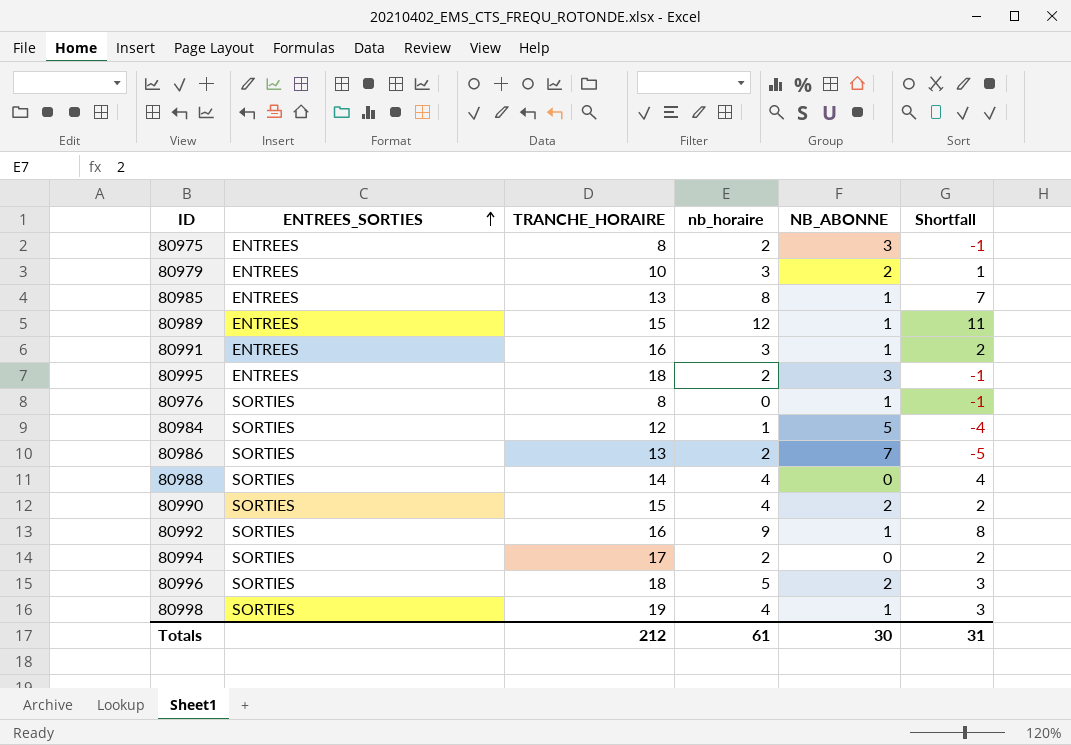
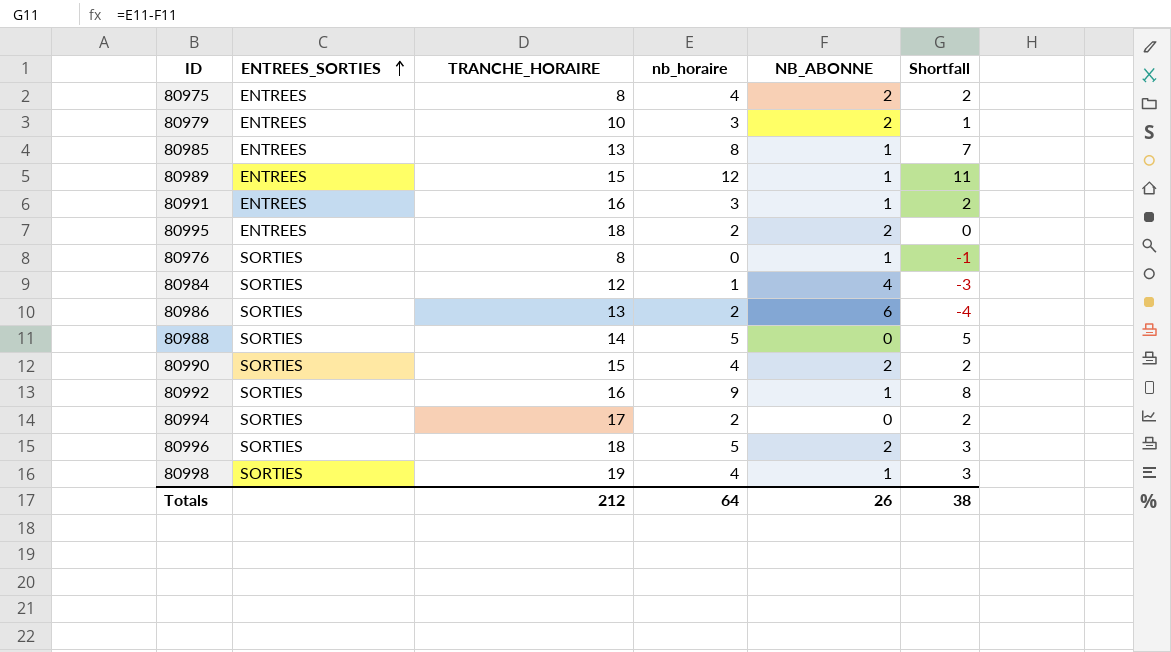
80975 | nb_horaire: 2 -> 4
80975 | NB_ABONNE: 3 -> 2
80975 | Shortfall: -1 -> 2
80995 | NB_ABONNE: 3 -> 2
80995 | Shortfall: -1 -> 0
80984 | NB_ABONNE: 5 -> 4
80984 | Shortfall: -4 -> -3
80986 | NB_ABONNE: 7 -> 6
80986 | Shortfall: -5 -> -4
80988 | nb_horaire: 4 -> 5
80988 | Shortfall: 4 -> 5
Totals | nb_horaire: 61 -> 64
Totals | NB_ABONNE: 30 -> 26
Totals | Shortfall: 31 -> 38

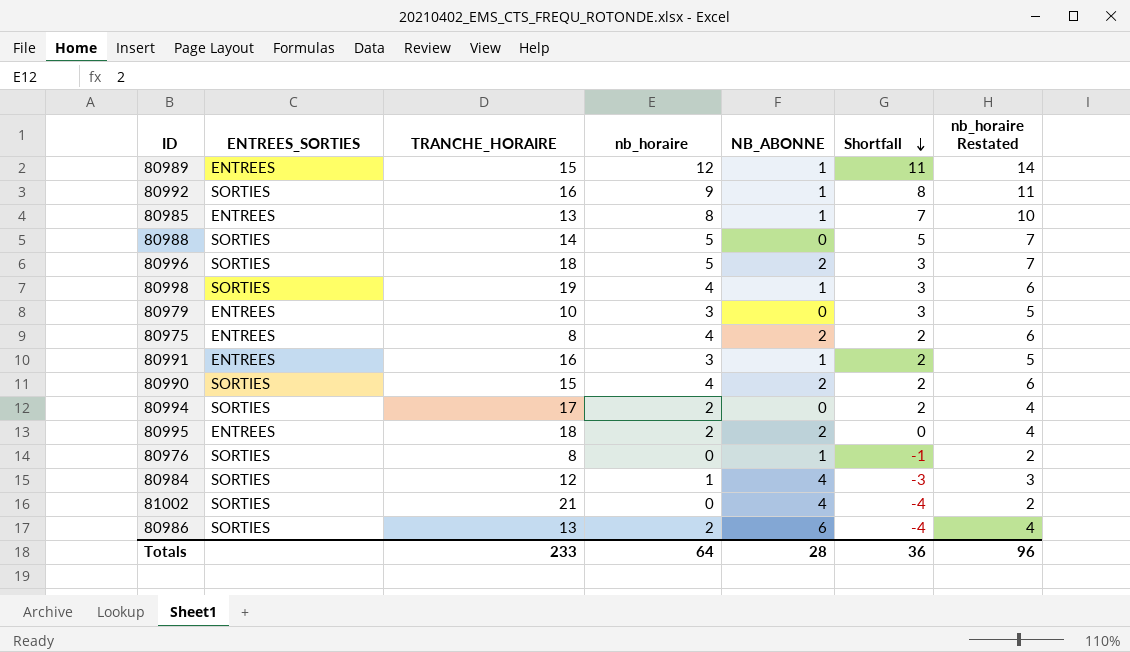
row order: ENTREES_SORTIES ascending -> Shortfall descending
column nb_horaire Restated | formula: none -> [nb_horaire] + 2
80979 | NB_ABONNE: 2 -> 0
80979 | Shortfall: 1 -> 3
row 81002: none -> SORTIES | 21 | 0 | 4 | -4 | 2
Totals | TRANCHE_HORAIRE: 212 -> 233
Totals | NB_ABONNE: 26 -> 28
Totals | Shortfall: 38 -> 36

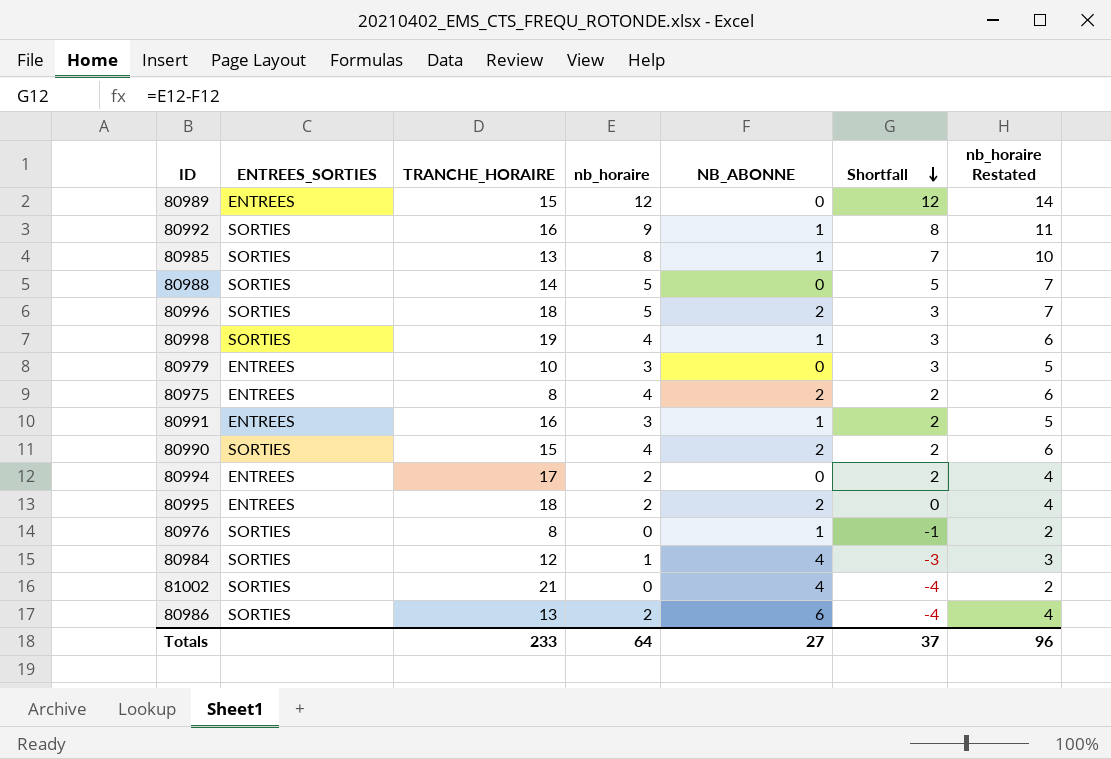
80989 | NB_ABONNE: 1 -> 0
80989 | Shortfall: 11 -> 12
80985 | ENTREES_SORTIES: ENTREES -> SORTIES
80994 | ENTREES_SORTIES: SORTIES -> ENTREES
Totals | NB_ABONNE: 28 -> 27
Totals | Shortfall: 36 -> 37

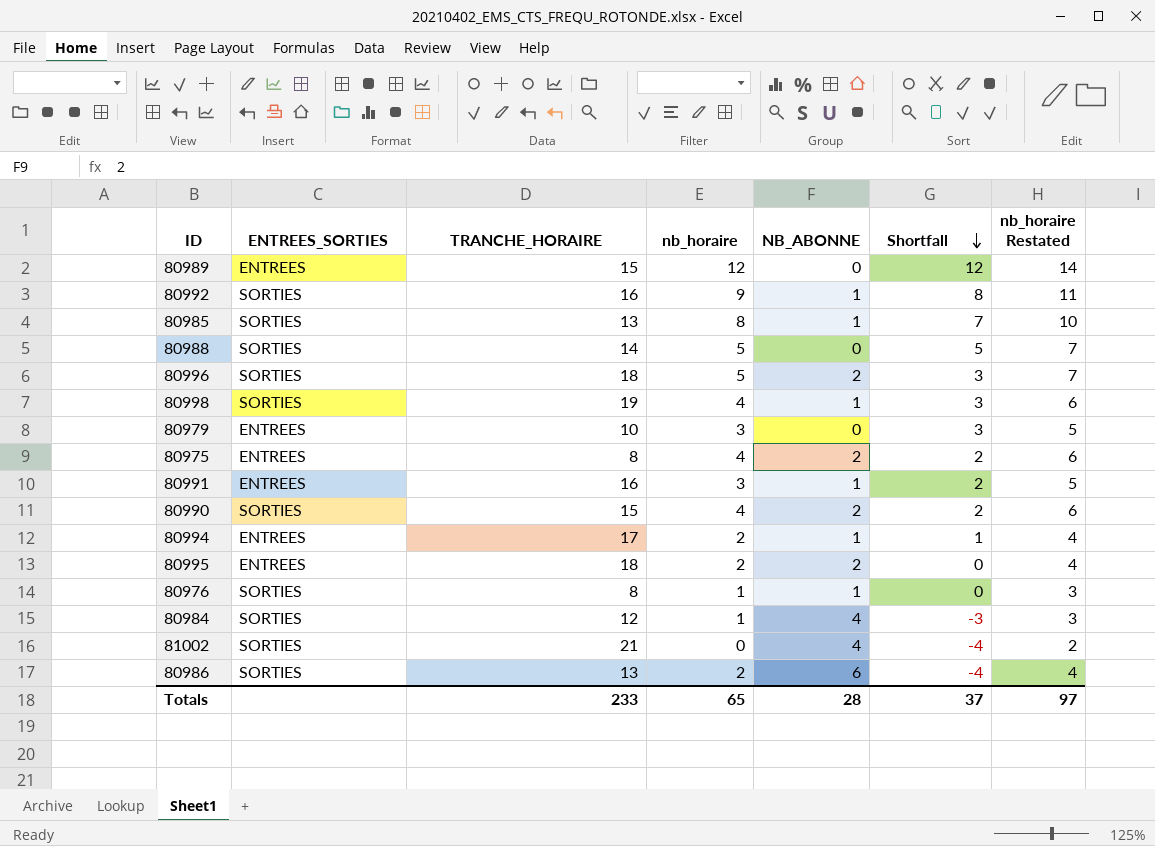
80994 | NB_ABONNE: 0 -> 1
80994 | Shortfall: 2 -> 1
80976 | nb_horaire: 0 -> 1
80976 | Shortfall: -1 -> 0
80976 | nb_horaire Restated: 2 -> 3
Totals | nb_horaire: 64 -> 65
Totals | NB_ABONNE: 27 -> 28
Totals | nb_horaire Restated: 96 -> 97

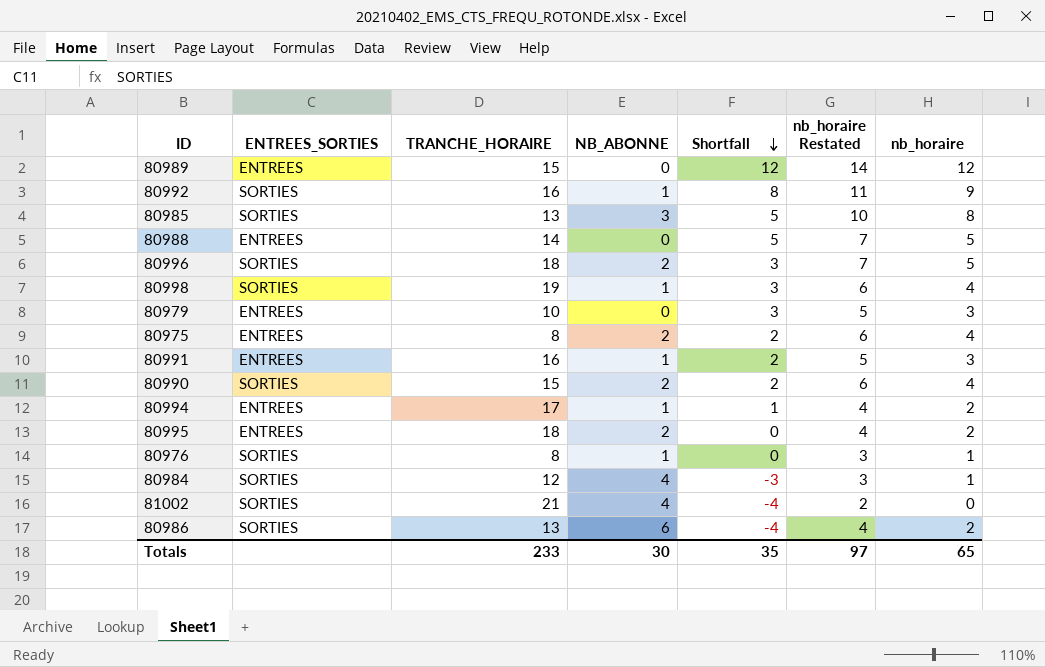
column nb_horaire | position: 4 -> 7
80985 | NB_ABONNE: 1 -> 3
80985 | Shortfall: 7 -> 5
80988 | ENTREES_SORTIES: SORTIES -> ENTREES
Totals | NB_ABONNE: 28 -> 30
Totals | Shortfall: 37 -> 35

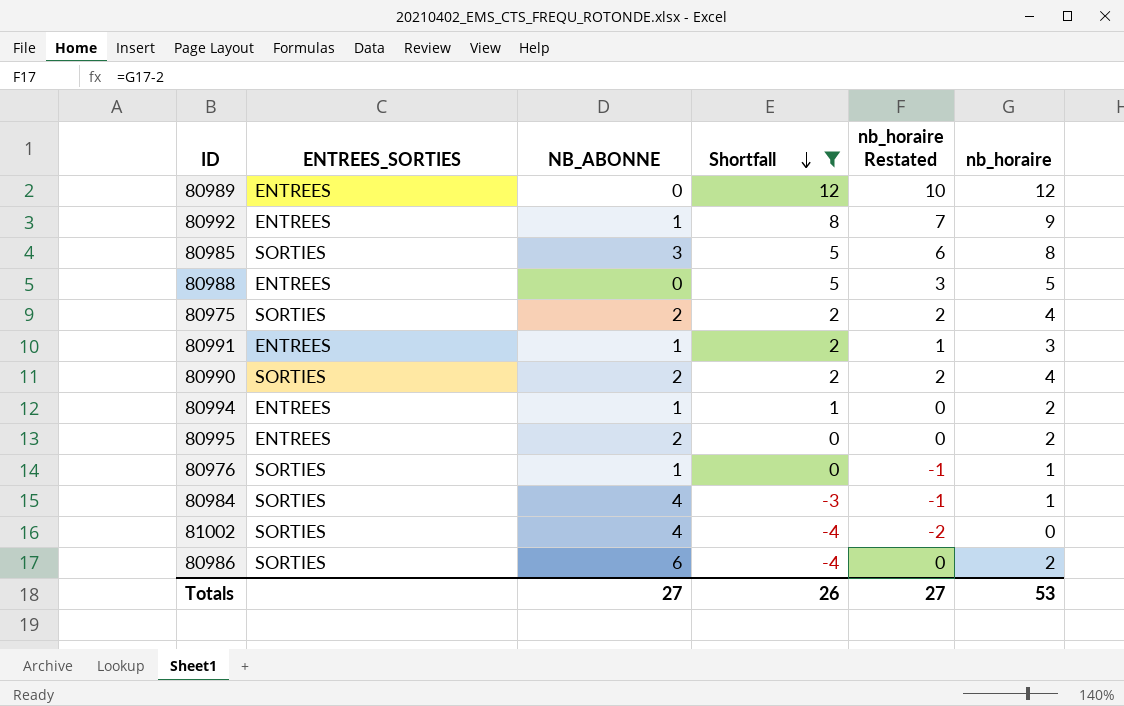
filter: none -> Shortfall != 3
column TRANCHE_HORAIRE | position: 3 -> none
column nb_horaire Restated | formula: [nb_horaire] + 2 -> [nb_horaire] - 2
80992 | ENTREES_SORTIES: SORTIES -> ENTREES
80975 | ENTREES_SORTIES: ENTREES -> SORTIES
Totals | NB_ABONNE: 30 -> 27
Totals | Shortfall: 35 -> 26
Totals | nb_horaire Restated: 97 -> 27
Totals | nb_horaire: 65 -> 53

